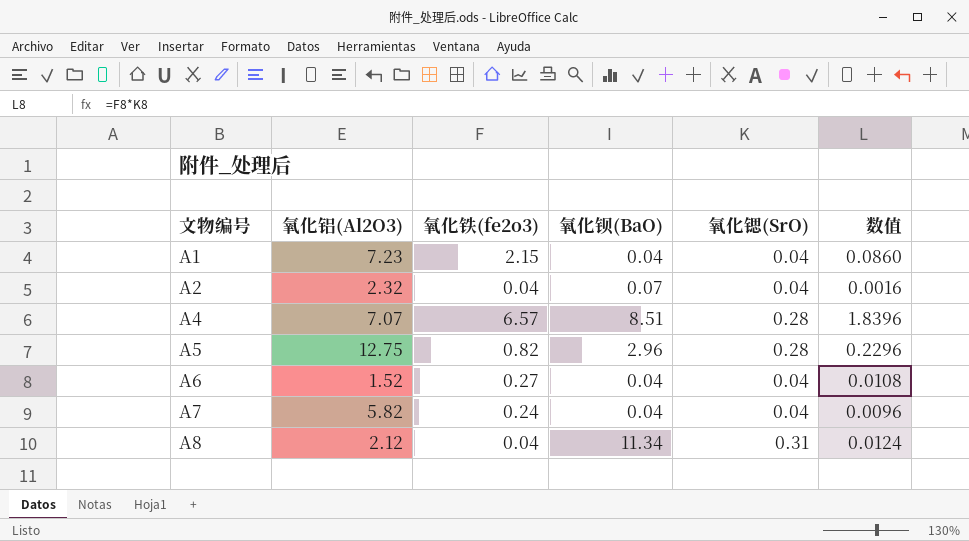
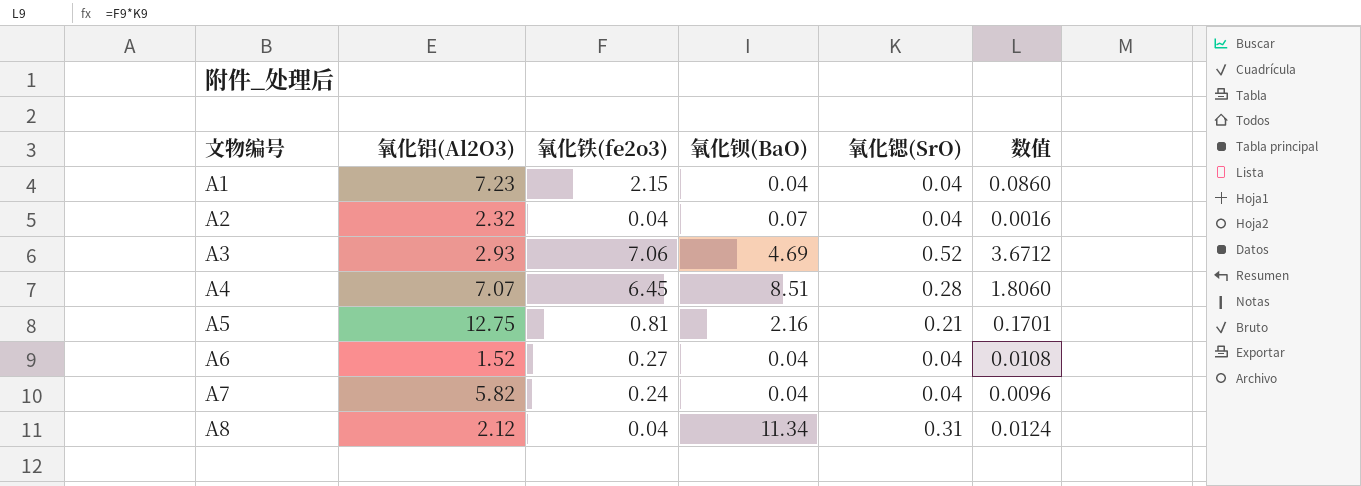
row A3: none -> 2.93 | 7.06 | 4.69 | 0.52 | 3.6712
A4 | 氧化铁(fe2o3): 6.57 -> 6.45
A4 | 数值: 1.8396 -> 1.8060
A5 | 氧化铁(fe2o3): 0.82 -> 0.81
A5 | 氧化钡(BaO): 2.96 -> 2.16
A5 | 氧化锶(SrO): 0.28 -> 0.21
A5 | 数值: 0.2296 -> 0.1701

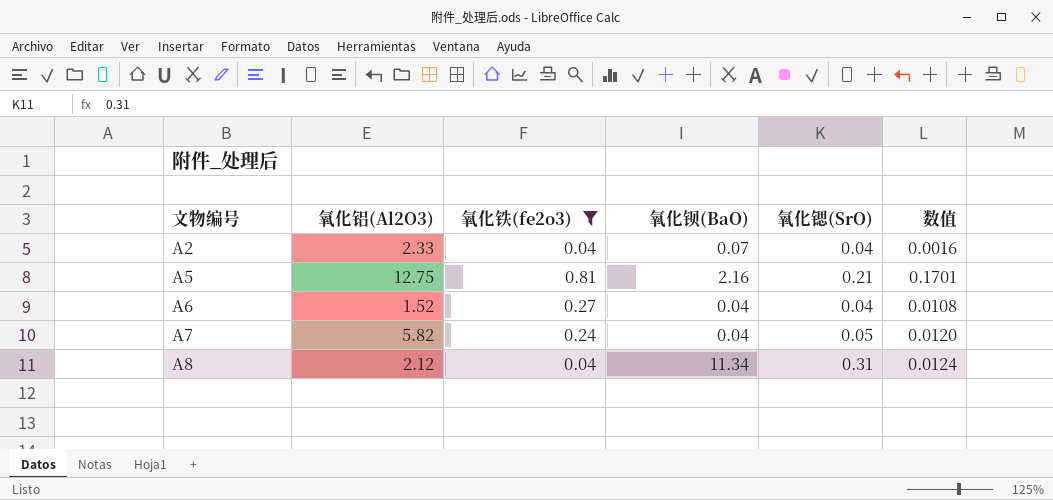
filter: none -> 氧化铁(fe2o3) <= 0.81
A2 | 氧化铝(Al2O3): 2.32 -> 2.33
A7 | 氧化锶(SrO): 0.04 -> 0.05
A7 | 数值: 0.0096 -> 0.0120

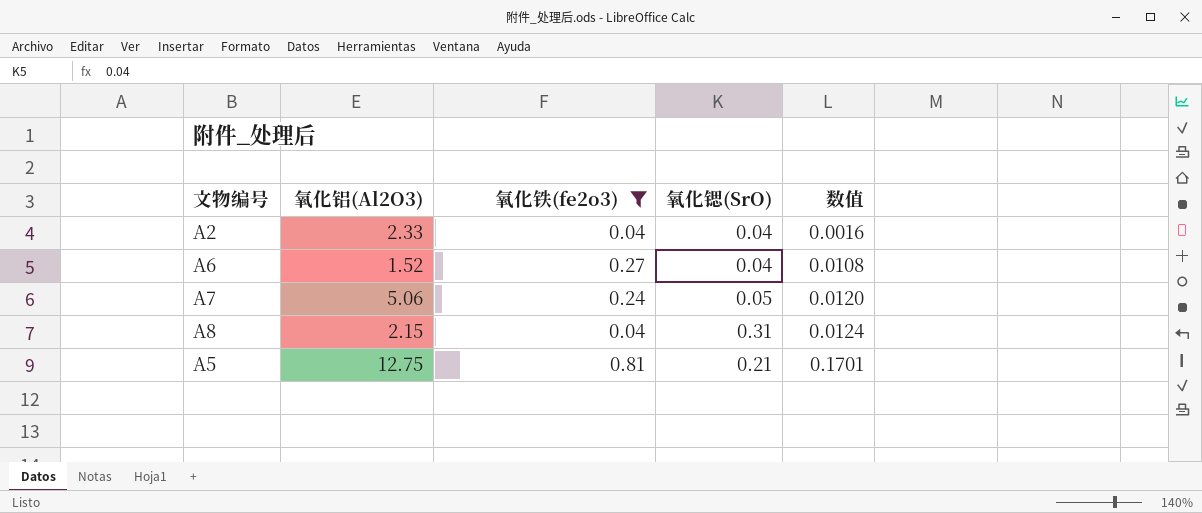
row order: 文物编号 ascending -> 数值 ascending
column 氧化钡(BaO) | position: 4 -> none
A7 | 氧化铝(Al2O3): 5.82 -> 5.06
A8 | 氧化铝(Al2O3): 2.12 -> 2.15

